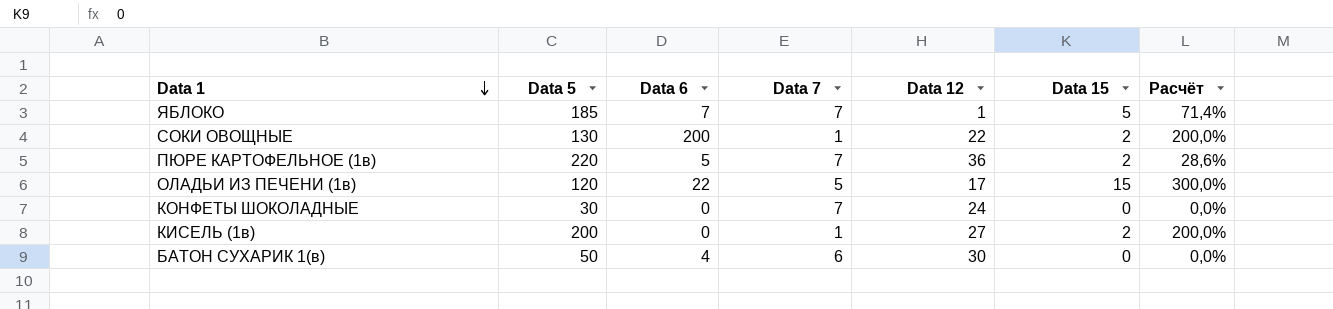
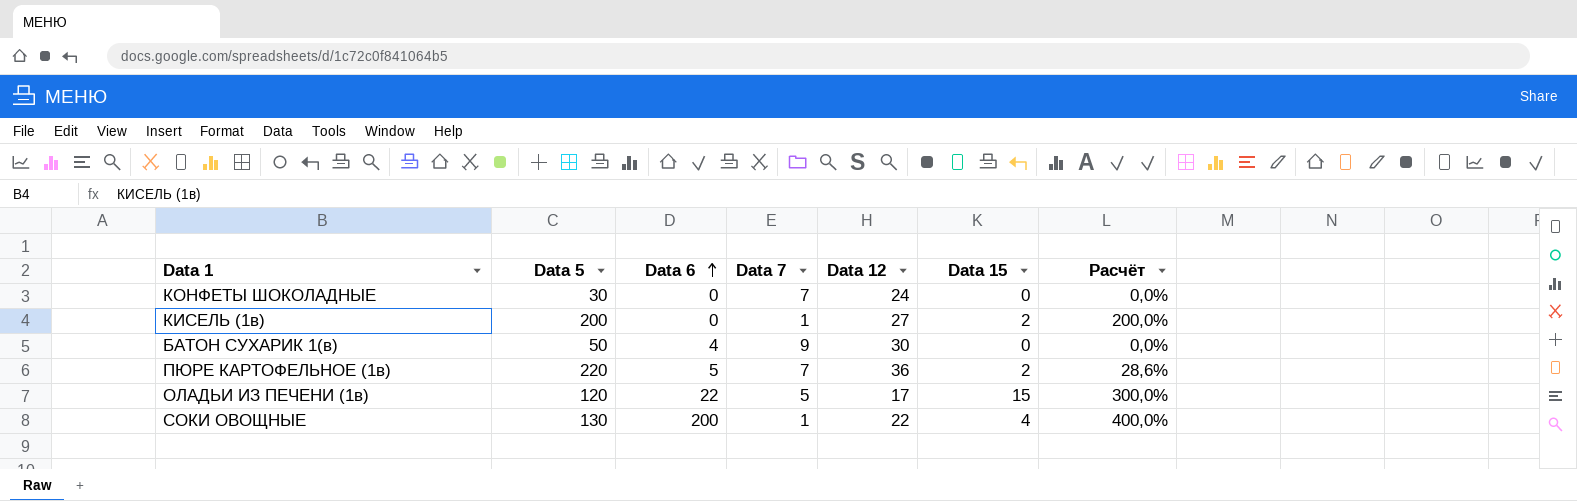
row order: Data 1 descending -> Data 6 ascending
row ЯБЛОКО: 185 | 7 | 7 | 1 | 5 | 71,4% -> none
БАТОН СУХАРИК 1(в) | Data 7: 6 -> 9
СОКИ ОВОЩНЫЕ | Data 15: 2 -> 4
СОКИ ОВОЩНЫЕ | Расчёт: 200,0% -> 400,0%

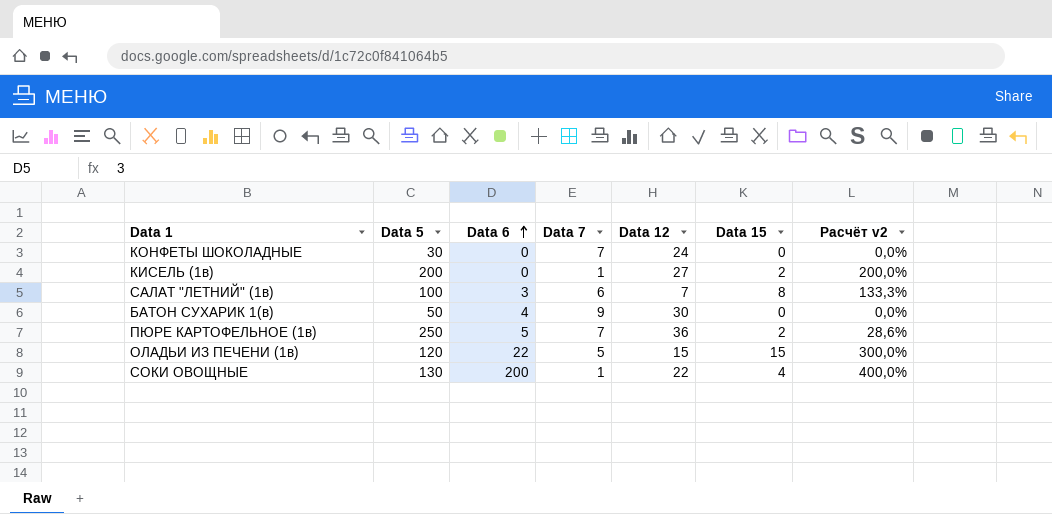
column name: Расчёт -> Расчёт v2
row САЛАТ "ЛЕТНИЙ" (1в): none -> 100 | 3 | 6 | 7 | 8 | 133,3%
ПЮРЕ КАРТОФЕЛЬНОЕ (1в) | Data 5: 220 -> 250
ОЛАДЬИ ИЗ ПЕЧЕНИ (1в) | Data 12: 17 -> 15

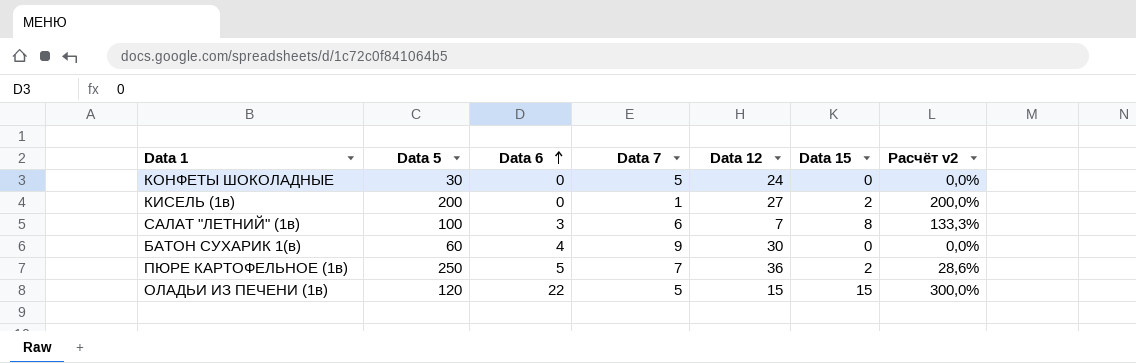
row СОКИ ОВОЩНЫЕ: 130 | 200 | 1 | 22 | 4 | 400,0% -> none
КОНФЕТЫ ШОКОЛАДНЫЕ | Data 7: 7 -> 5
БАТОН СУХАРИК 1(в) | Data 5: 50 -> 60

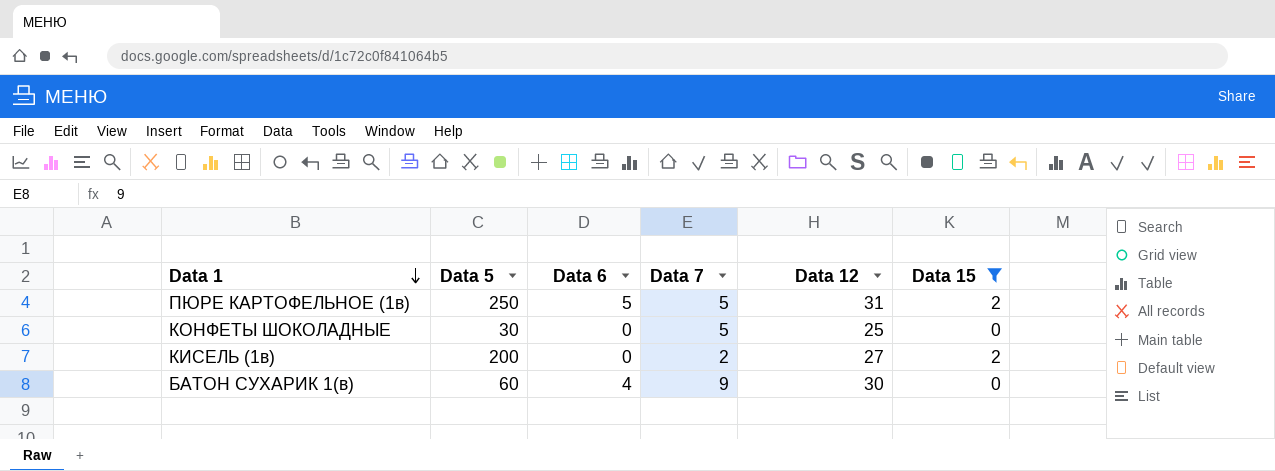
filter: none -> Data 15 <= 2
row order: Data 6 ascending -> Data 1 descending
column Расчёт v2 | formula: [Data 15] / [Data 7] -> none
ПЮРЕ КАРТОФЕЛЬНОЕ (1в) | Data 7: 7 -> 5
ПЮРЕ КАРТОФЕЛЬНОЕ (1в) | Data 12: 36 -> 31
КОНФЕТЫ ШОКОЛАДНЫЕ | Data 12: 24 -> 25
КИСЕЛЬ (1в) | Data 7: 1 -> 2

